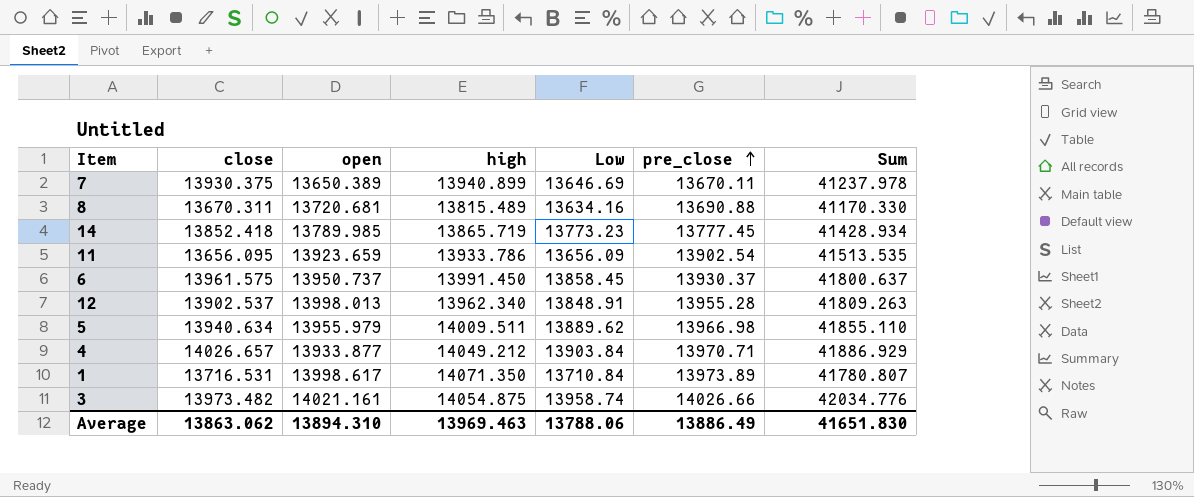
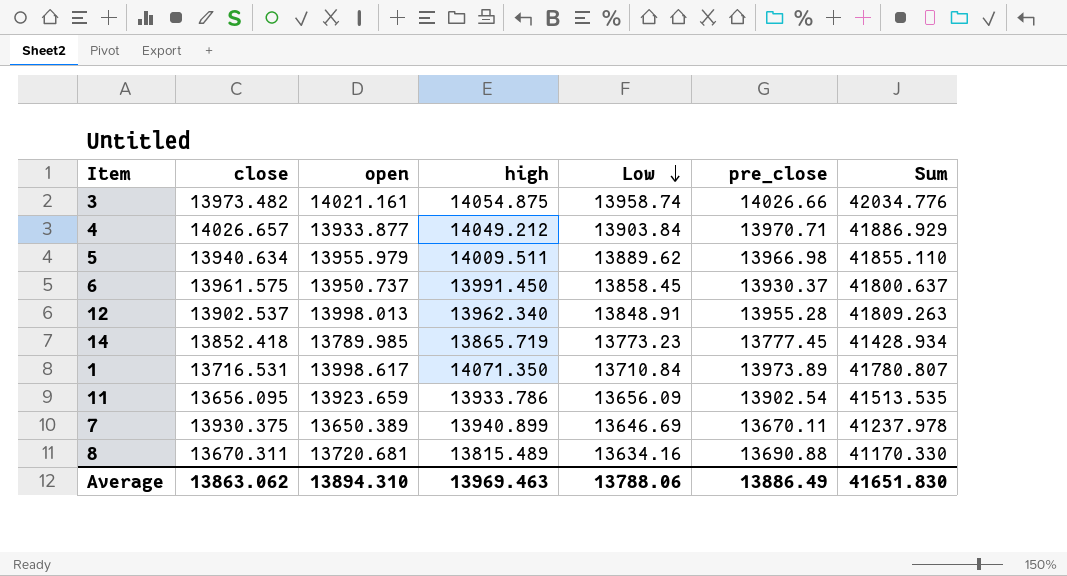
row order: pre_close ascending -> Low descending

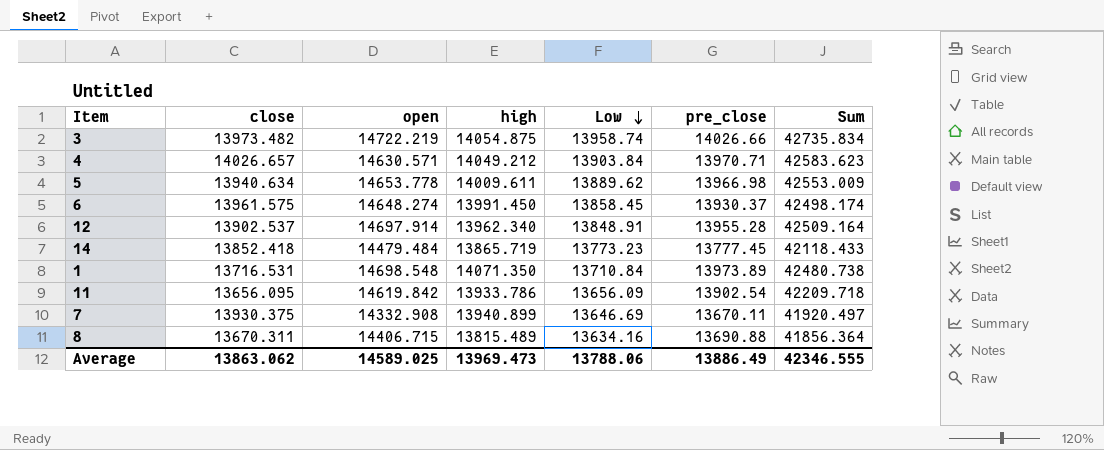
3 | open: 14021.161 -> 14722.219
3 | Sum: 42034.776 -> 42735.834
4 | open: 13933.877 -> 14630.571
4 | Sum: 41886.929 -> 42583.623
5 | open: 13955.979 -> 14653.778
5 | high: 14009.511 -> 14009.611
5 | Sum: 41855.110 -> 42553.009
6 | open: 13950.737 -> 14648.274
6 | Sum: 41800.637 -> 42498.174
12 | open: 13998.013 -> 14697.914
12 | Sum: 41809.263 -> 42509.164
14 | open: 13789.985 -> 14479.484
14 | Sum: 41428.934 -> 42118.433
1 | open: 13998.617 -> 14698.548
1 | Sum: 41780.807 -> 42480.738
11 | open: 13923.659 -> 14619.842
11 | Sum: 41513.535 -> 42209.718
7 | open: 13650.389 -> 14332.908
7 | Sum: 41237.978 -> 41920.497
8 | open: 13720.681 -> 14406.715
8 | Sum: 41170.330 -> 41856.364
Average | open: 13894.310 -> 14589.025
Average | high: 13969.463 -> 13969.473
Average | Sum: 41651.830 -> 42346.555

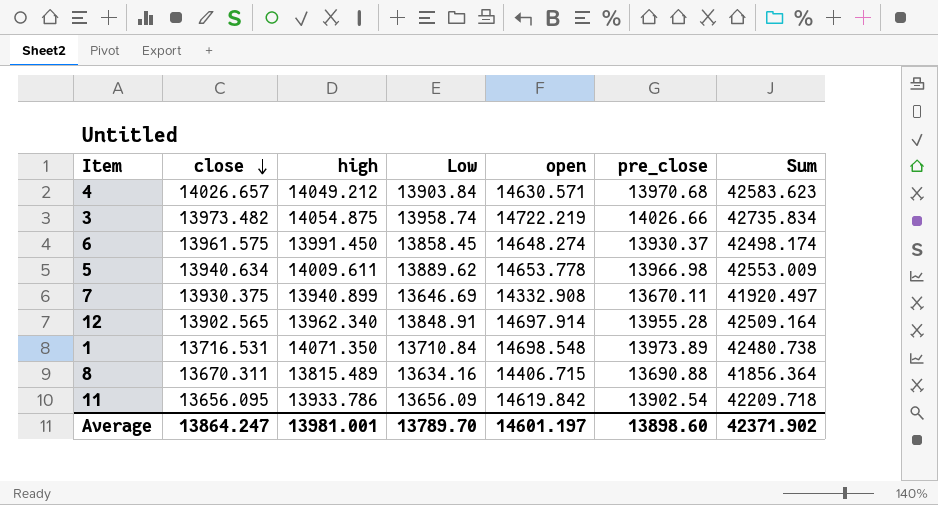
row order: Low descending -> close descending
column open | position: 3 -> 5
row 14: 13852.418 | 14479.484 | 13865.719 | 13773.23 | 13777.45 | 42118.433 -> none
4 | pre_close: 13970.71 -> 13970.68
12 | close: 13902.537 -> 13902.565
Average | close: 13863.062 -> 13864.247
Average | high: 13969.473 -> 13981.001
Average | Low: 13788.06 -> 13789.70
Average | open: 14589.025 -> 14601.197
Average | pre_close: 13886.49 -> 13898.60
Average | Sum: 42346.555 -> 42371.902

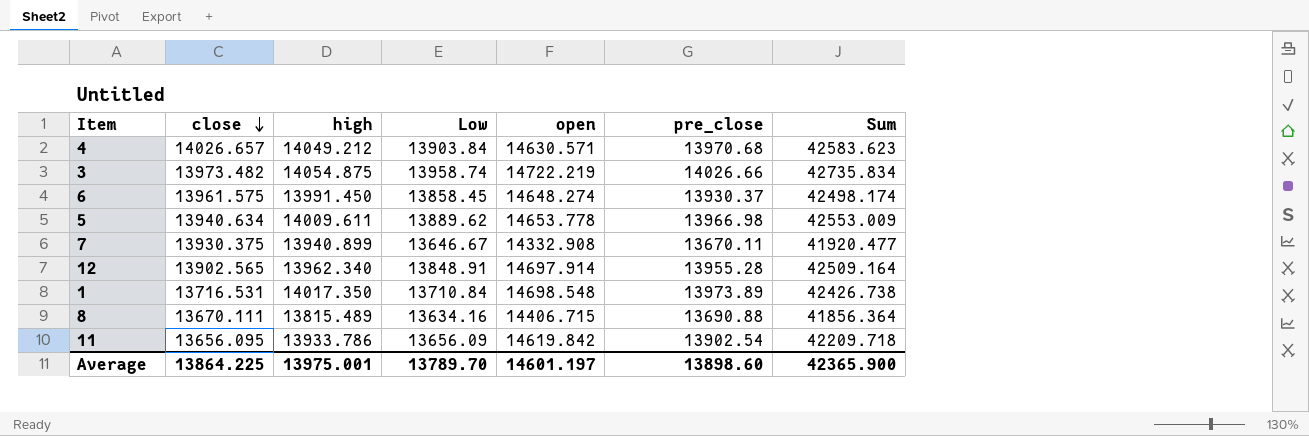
7 | Low: 13646.69 -> 13646.67
7 | Sum: 41920.497 -> 41920.477
1 | high: 14071.350 -> 14017.350
1 | Sum: 42480.738 -> 42426.738
8 | close: 13670.311 -> 13670.111
Average | close: 13864.247 -> 13864.225
Average | high: 13981.001 -> 13975.001
Average | Sum: 42371.902 -> 42365.900

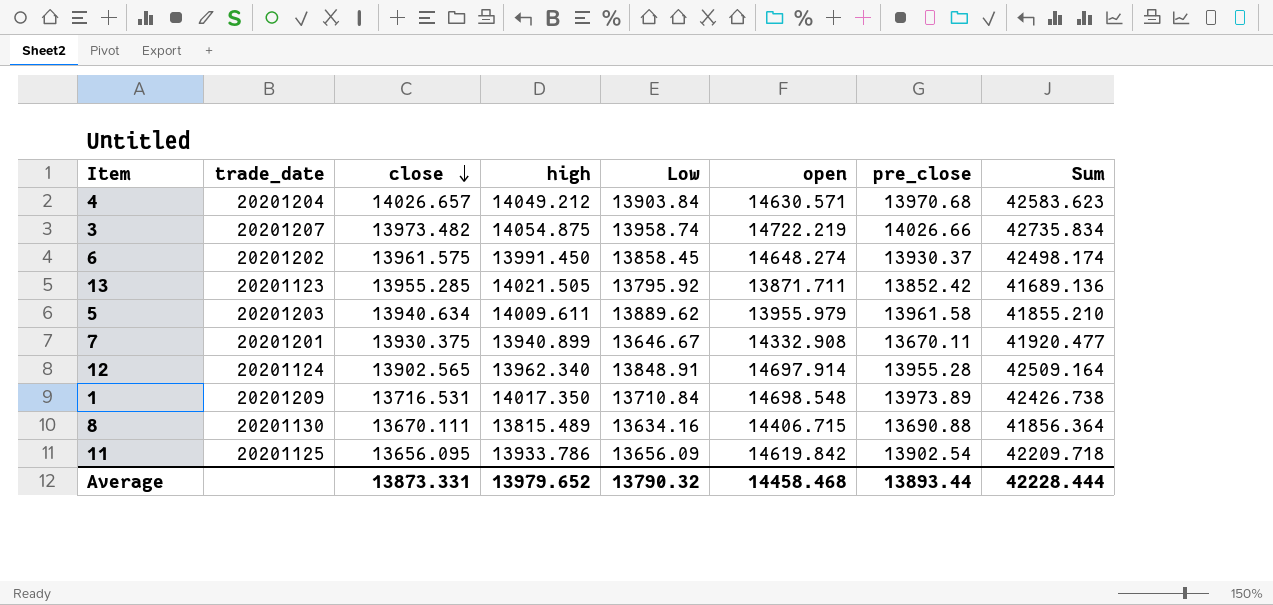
column trade_date | position: none -> 2
row 13: none -> 20201123 | 13955.285 | 14021.505 | 13795.92 | 13871.711 | 13852.42 | 41689.136
5 | open: 14653.778 -> 13955.979
5 | pre_close: 13966.98 -> 13961.58
5 | Sum: 42553.009 -> 41855.210
Average | close: 13864.225 -> 13873.331
Average | high: 13975.001 -> 13979.652
Average | Low: 13789.70 -> 13790.32
Average | open: 14601.197 -> 14458.468
Average | pre_close: 13898.60 -> 13893.44
Average | Sum: 42365.900 -> 42228.444

